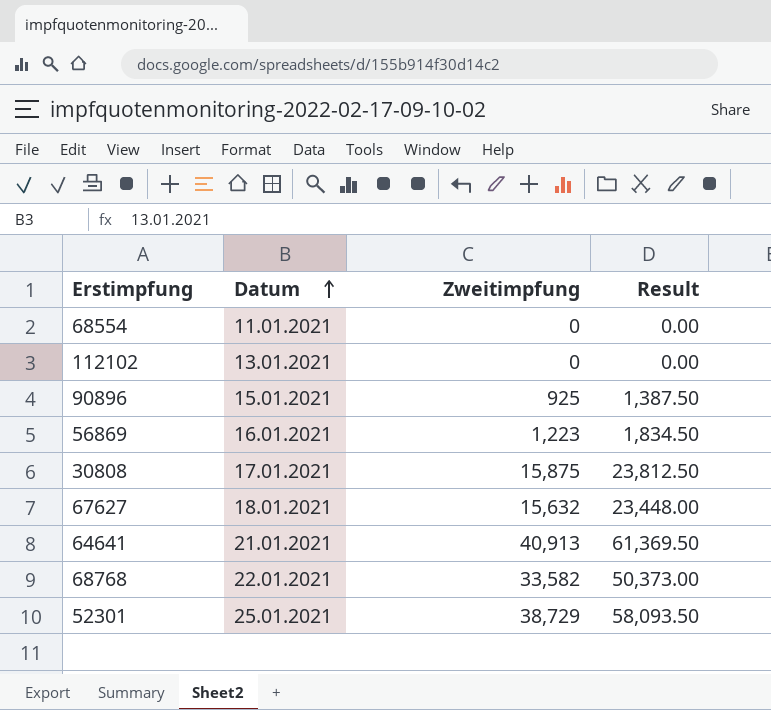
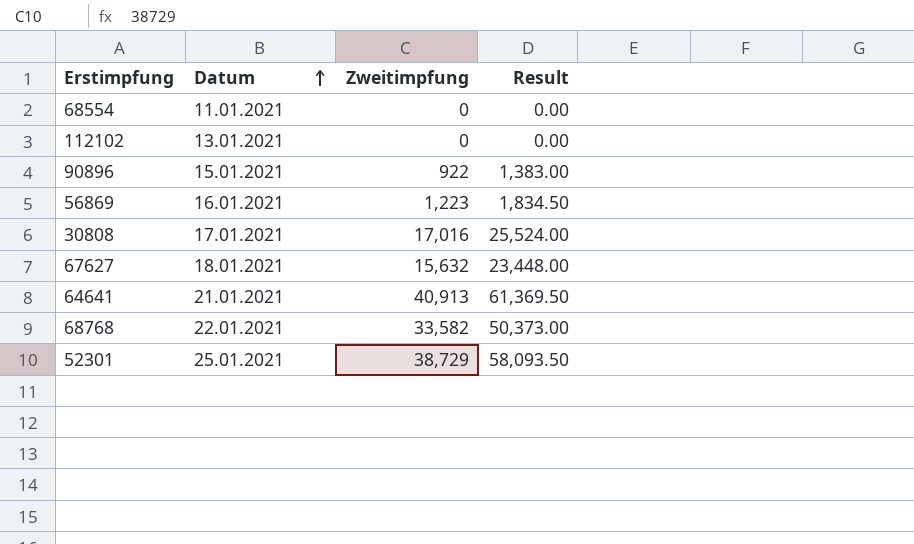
90896 | Zweitimpfung: 925 -> 922
90896 | Result: 1,387.50 -> 1,383.00
30808 | Zweitimpfung: 15,875 -> 17,016
30808 | Result: 23,812.50 -> 25,524.00

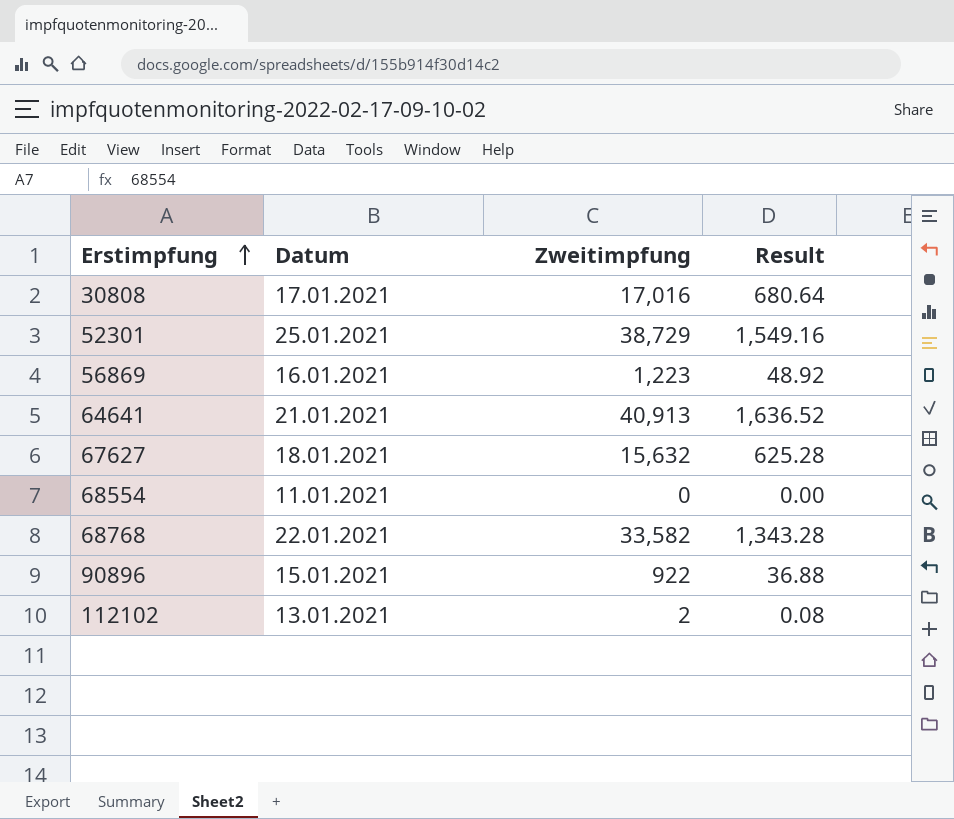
row order: Datum ascending -> Erstimpfung ascending
column Result | formula: [Zweitimpfung] * 1.5 -> [Zweitimpfung] * 0.04
112102 | Zweitimpfung: 0 -> 2

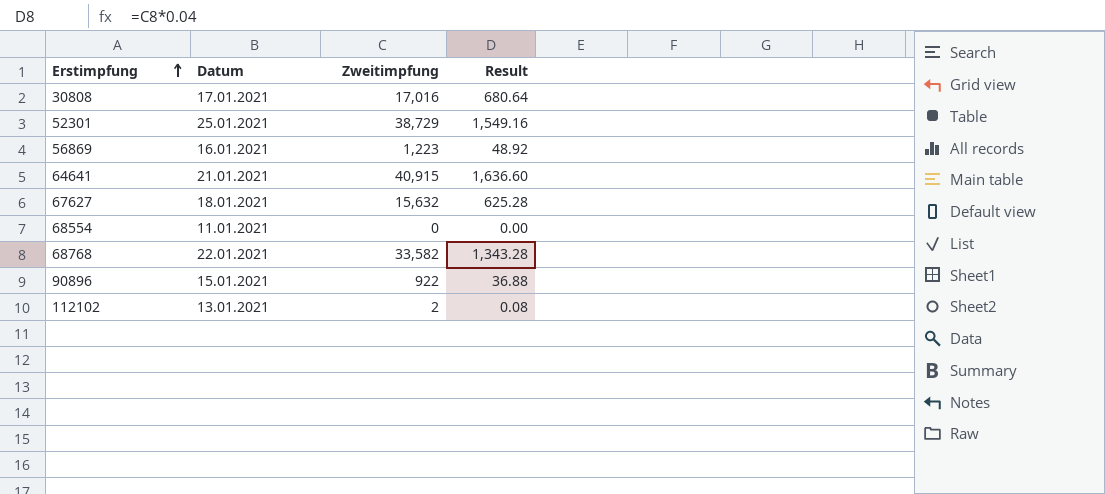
64641 | Zweitimpfung: 40,913 -> 40,915
64641 | Result: 1,636.52 -> 1,636.60

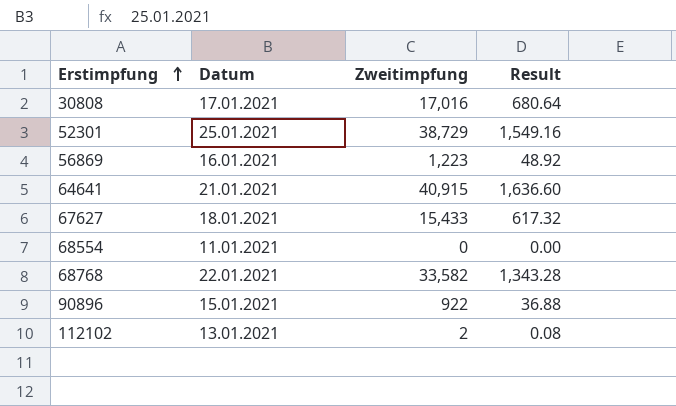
67627 | Zweitimpfung: 15,632 -> 15,433
67627 | Result: 625.28 -> 617.32

